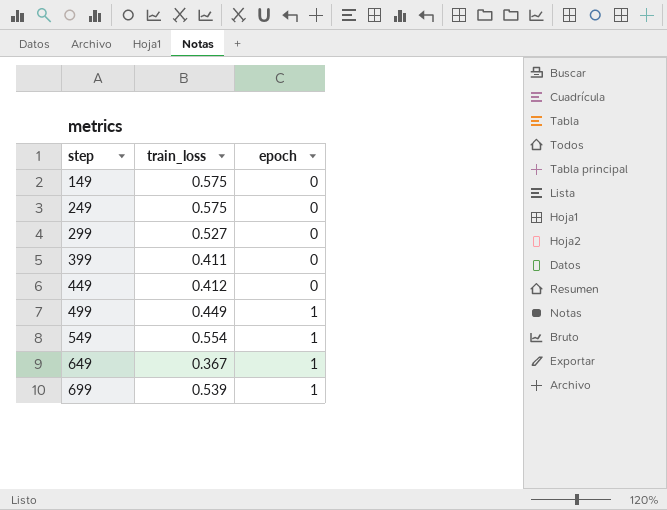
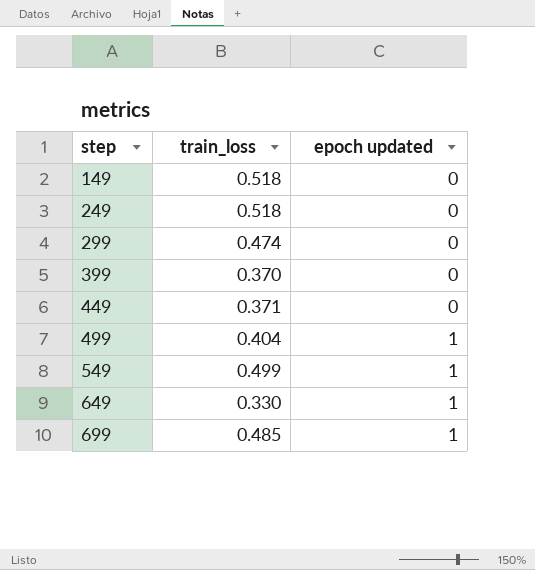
column name: epoch -> epoch updated
149 | train_loss: 0.575 -> 0.518
249 | train_loss: 0.575 -> 0.518
299 | train_loss: 0.527 -> 0.474
399 | train_loss: 0.411 -> 0.370
449 | train_loss: 0.412 -> 0.371
499 | train_loss: 0.449 -> 0.404
549 | train_loss: 0.554 -> 0.499
649 | train_loss: 0.367 -> 0.330
699 | train_loss: 0.539 -> 0.485

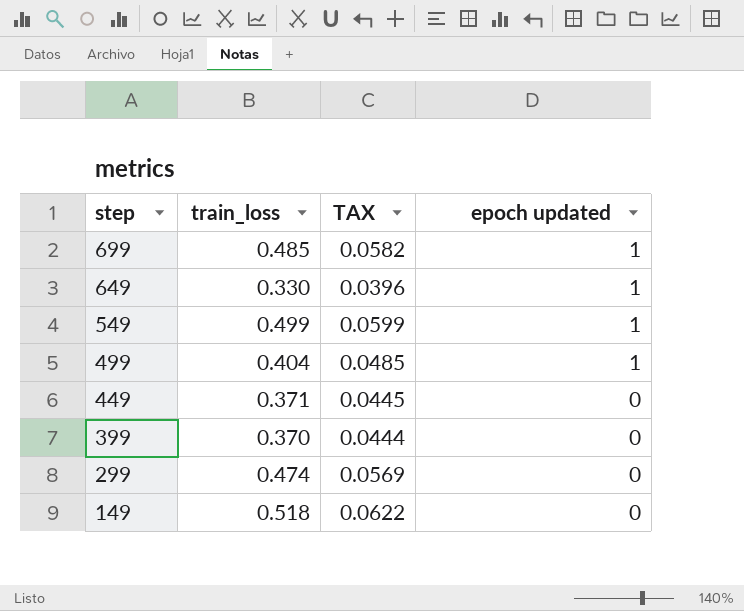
row order: step ascending -> step descending
column TAX | formula: none -> [train_loss] * 0.12
row 249: 0.518 | 0 -> none

